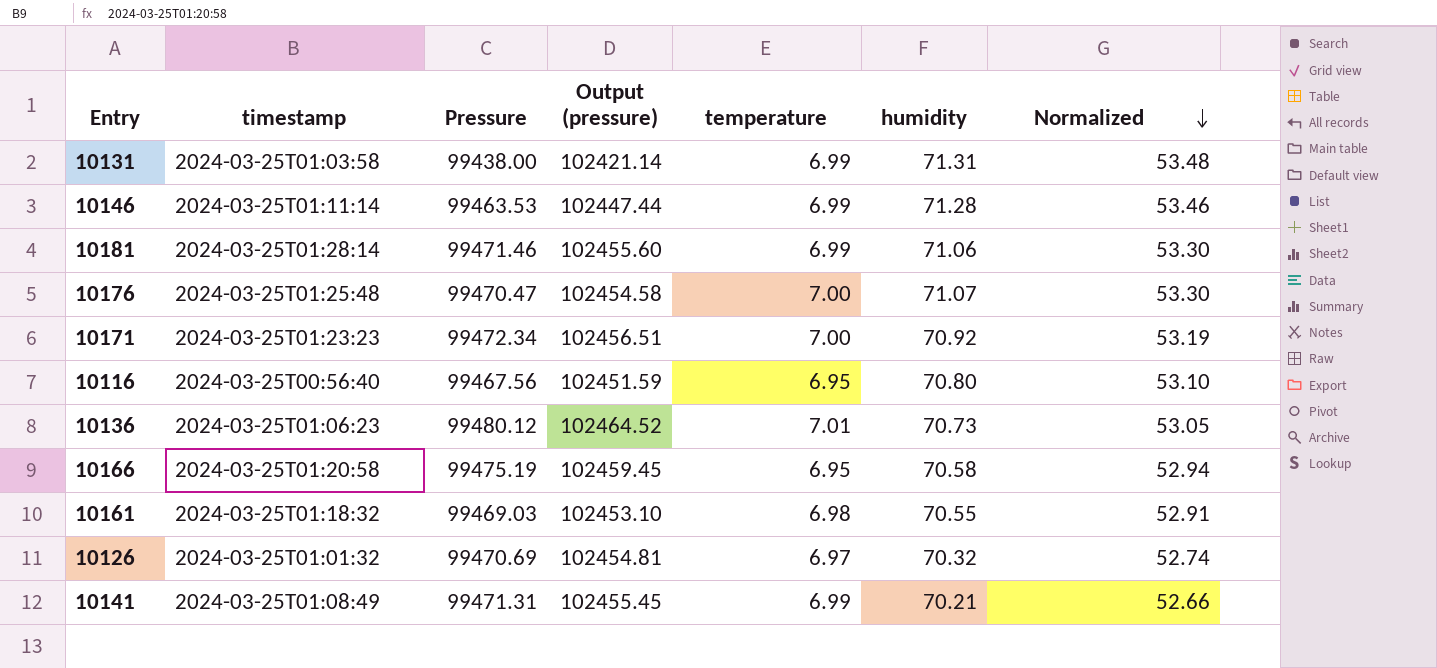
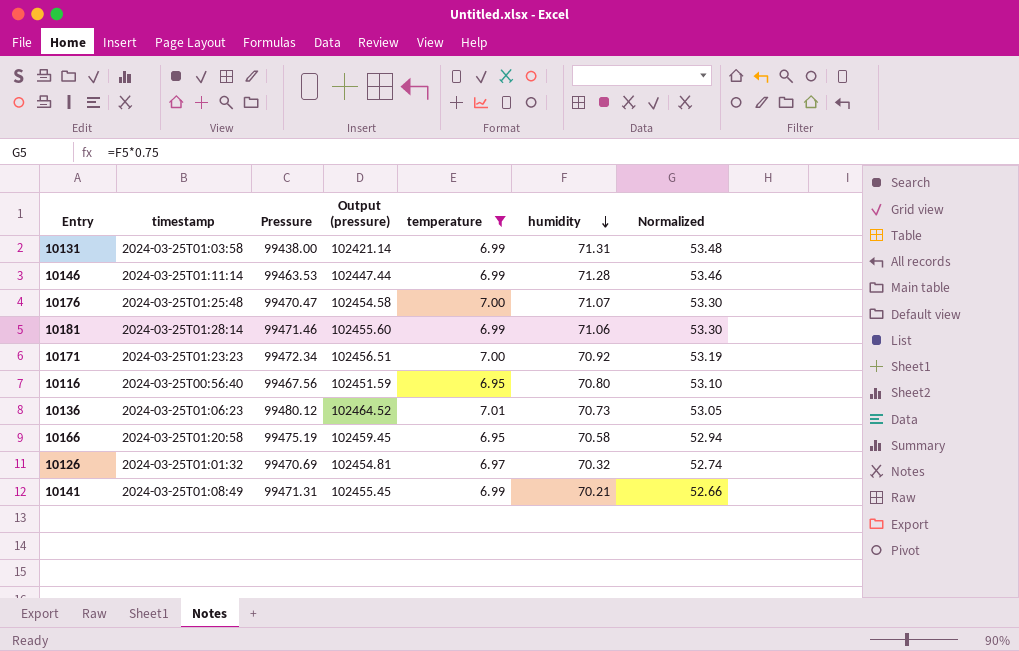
filter: none -> temperature != 6.98
row order: Normalized descending -> humidity descending

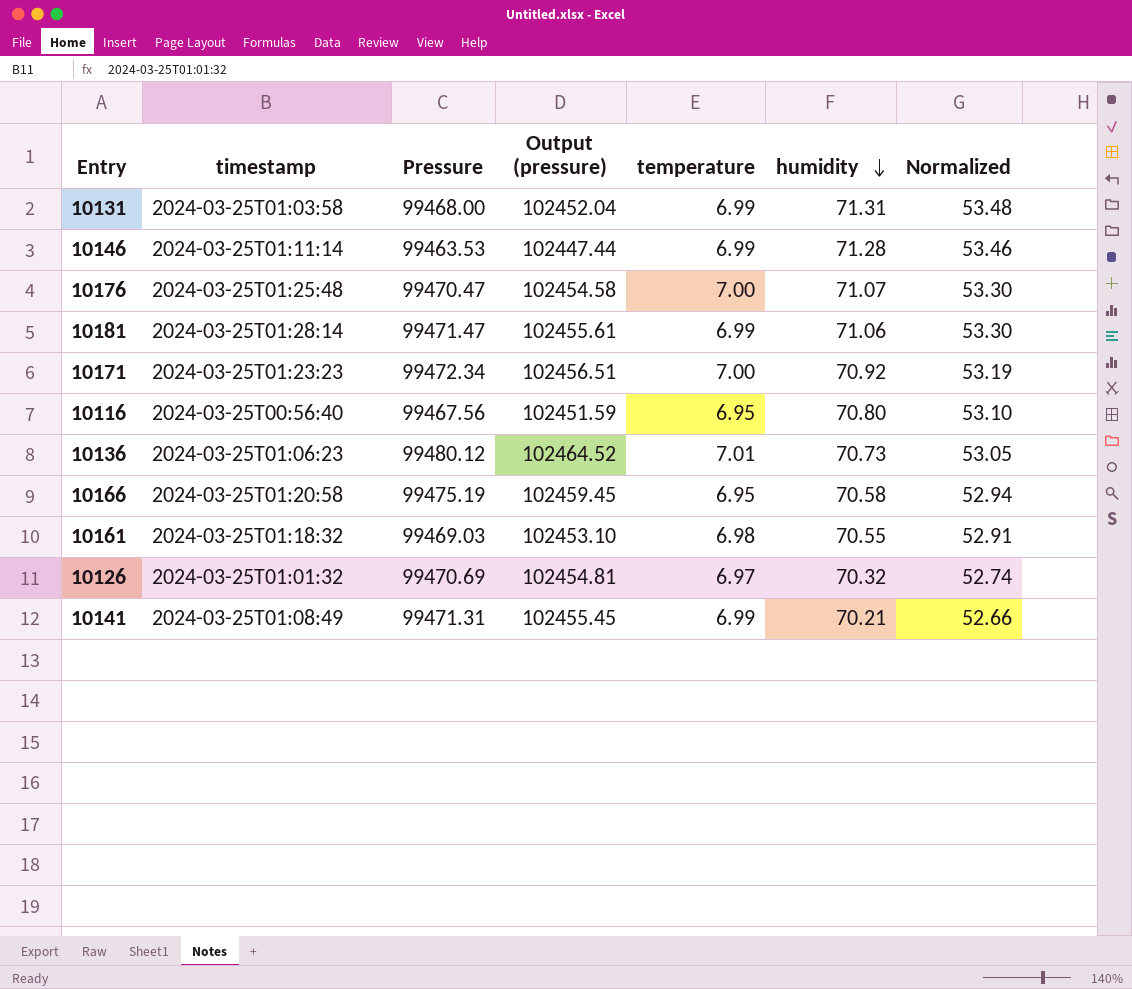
filter: temperature != 6.98 -> none
10131 | Pressure: 99438.00 -> 99468.00
10131 | Output (pressure): 102421.14 -> 102452.04
10181 | Pressure: 99471.46 -> 99471.47
10181 | Output (pressure): 102455.60 -> 102455.61

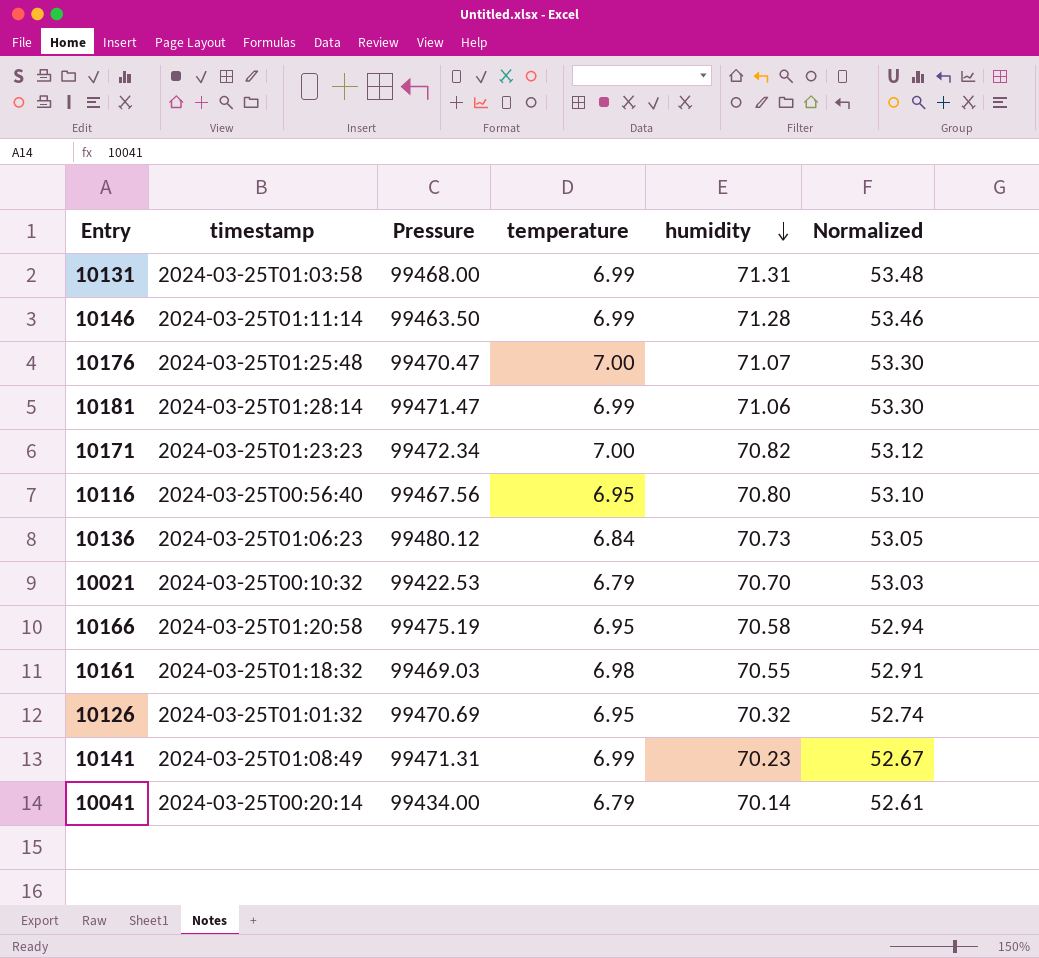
column Output (pressure) | formula: [Pressure] * 1.03 -> none
10146 | Pressure: 99463.53 -> 99463.50
10171 | humidity: 70.92 -> 70.82
10171 | Normalized: 53.19 -> 53.12
10136 | temperature: 7.01 -> 6.84
row 10021: none -> 2024-03-25T00:10:32 | 99422.53 | 6.79 | 70.70 | 53.03
10126 | temperature: 6.97 -> 6.95
10141 | humidity: 70.21 -> 70.23
10141 | Normalized: 52.66 -> 52.67
row 10041: none -> 2024-03-25T00:20:14 | 99434.00 | 6.79 | 70.14 | 52.61

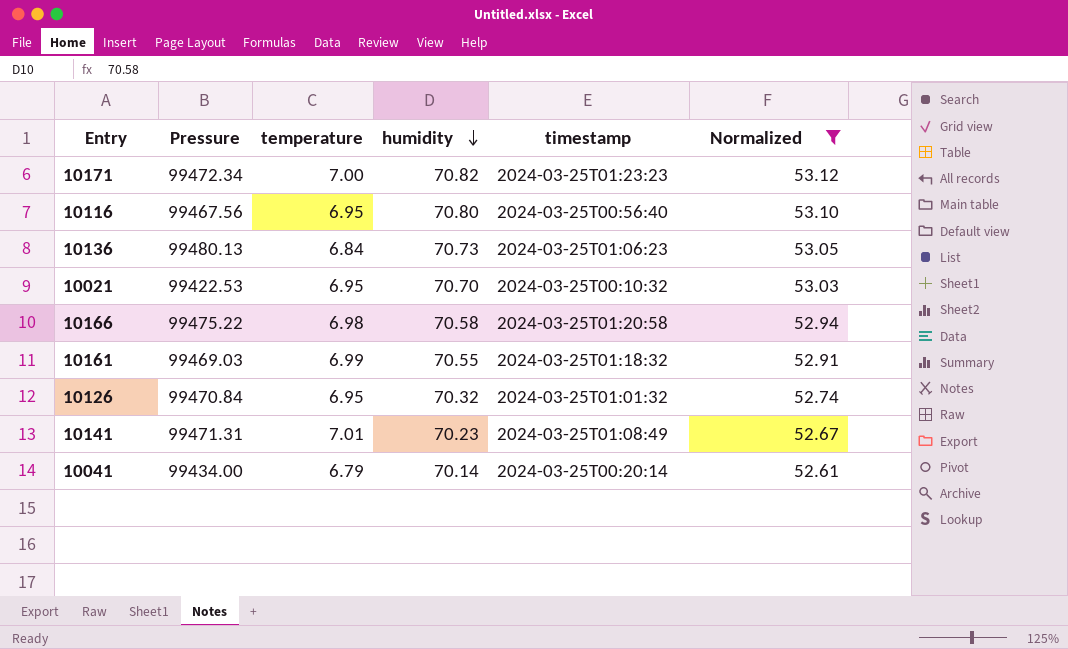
filter: none -> Normalized <= 53.12
column timestamp | position: 2 -> 5
10136 | Pressure: 99480.12 -> 99480.13
10021 | temperature: 6.79 -> 6.95
10166 | Pressure: 99475.19 -> 99475.22
10166 | temperature: 6.95 -> 6.98
10161 | temperature: 6.98 -> 6.99
10126 | Pressure: 99470.69 -> 99470.84
10141 | temperature: 6.99 -> 7.01

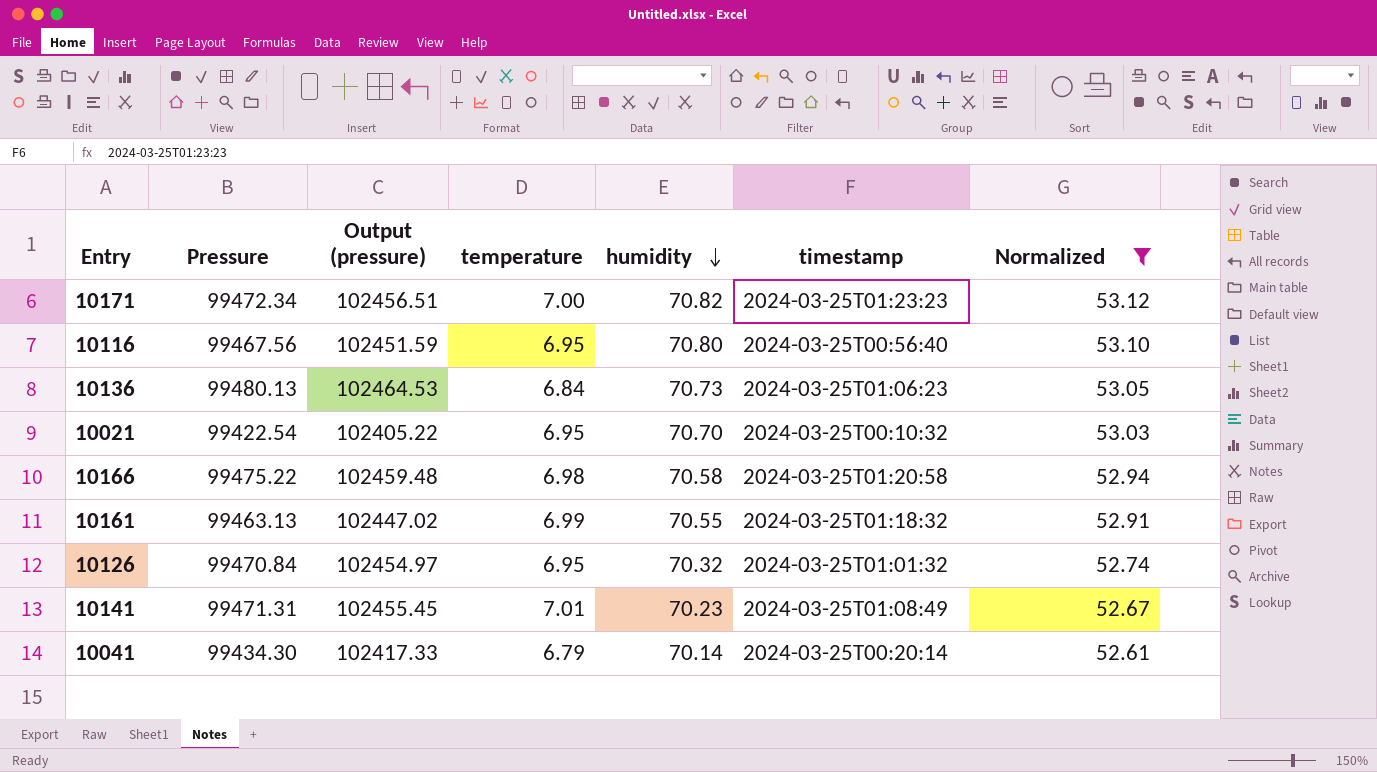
column Output (pressure) | formula: none -> [Pressure] * 1.03
10021 | Pressure: 99422.53 -> 99422.54
10161 | Pressure: 99469.03 -> 99463.13
10041 | Pressure: 99434.00 -> 99434.30

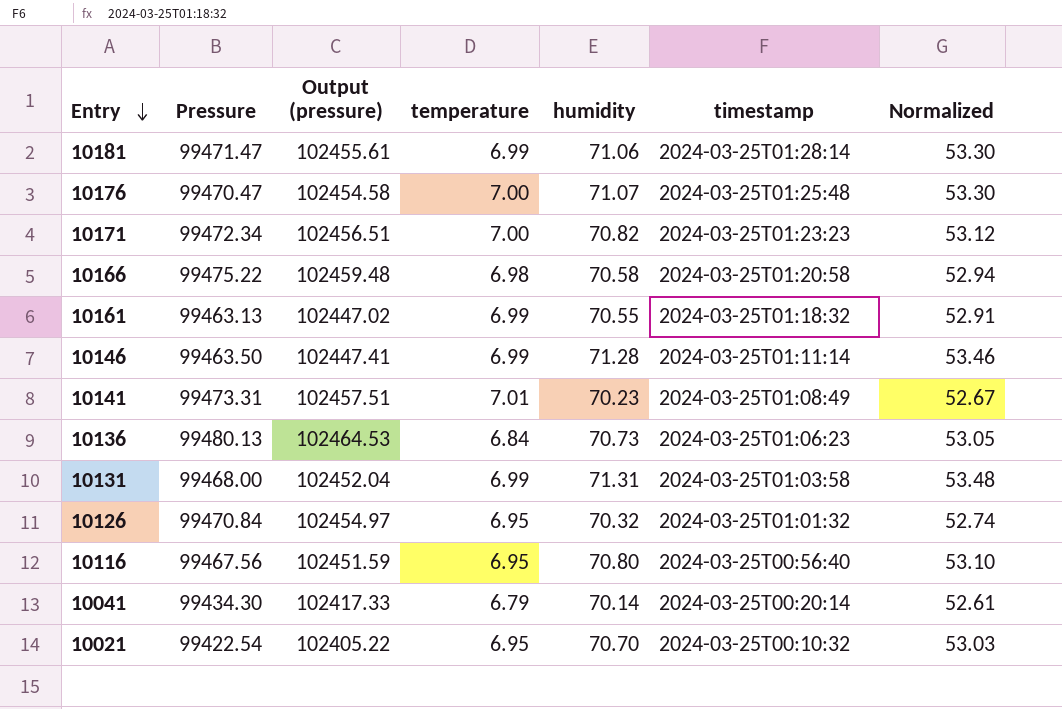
filter: Normalized <= 53.12 -> none
row order: humidity descending -> Entry descending
10141 | Pressure: 99471.31 -> 99473.31
10141 | Output (pressure): 102455.45 -> 102457.51

